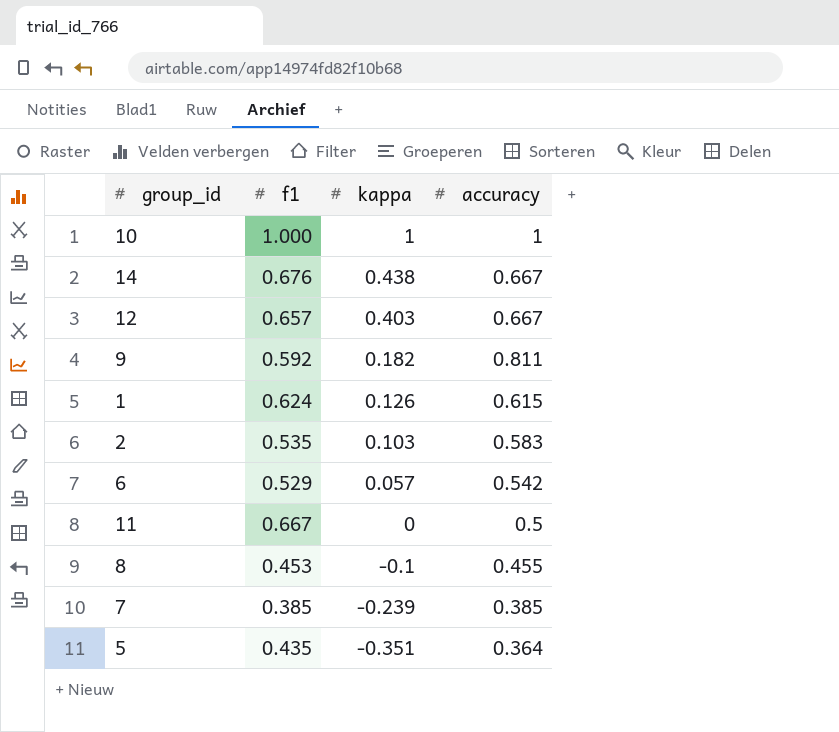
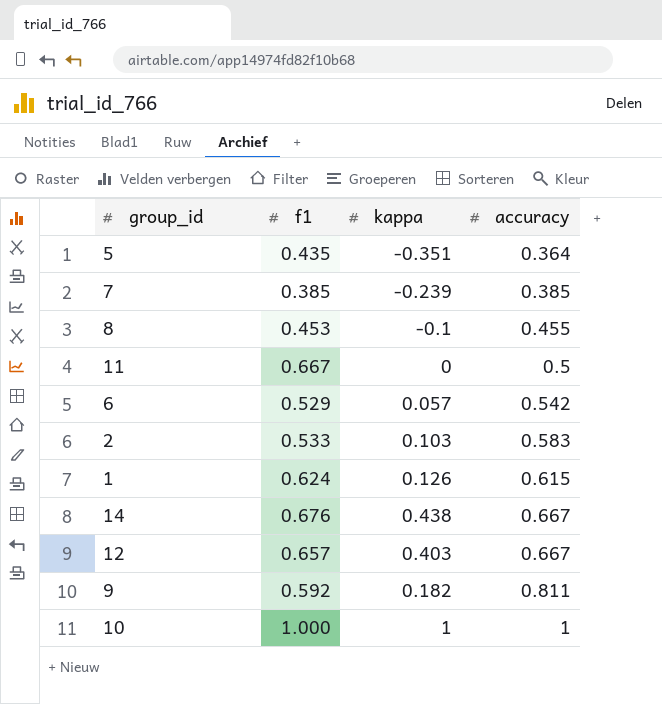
row order: kappa descending -> accuracy ascending
2 | f1: 0.535 -> 0.533

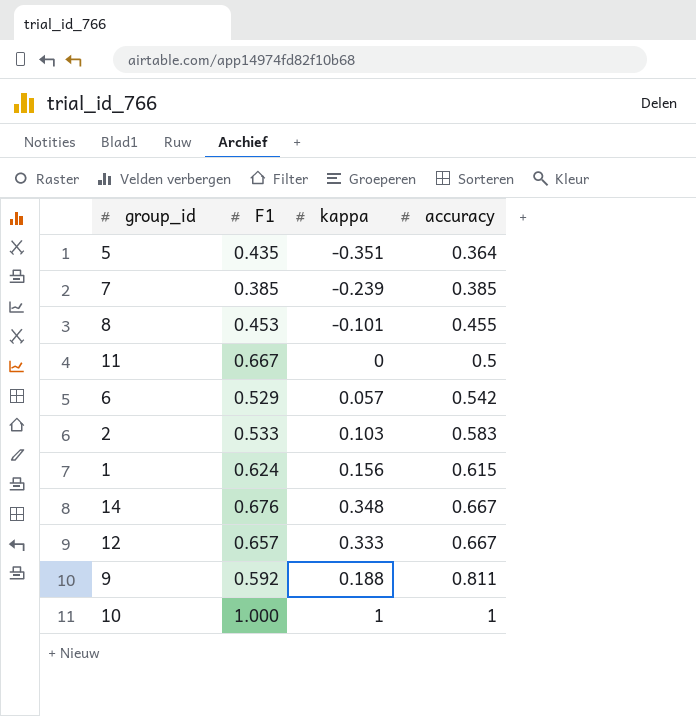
column name: f1 -> F1
8 | kappa: -0.1 -> -0.101
1 | kappa: 0.126 -> 0.156
14 | kappa: 0.438 -> 0.348
12 | kappa: 0.403 -> 0.333
9 | kappa: 0.182 -> 0.188

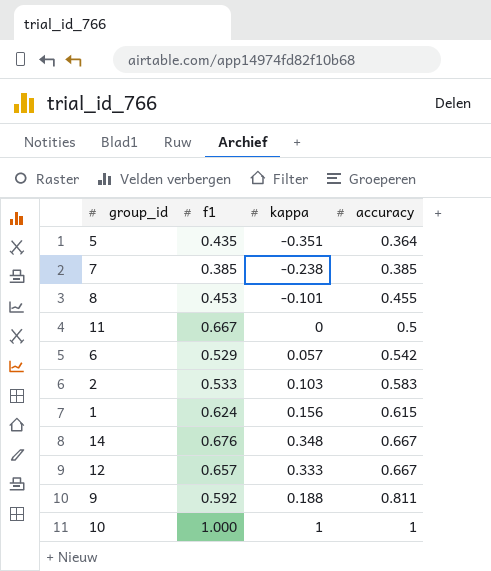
column name: F1 -> f1
7 | kappa: -0.239 -> -0.238

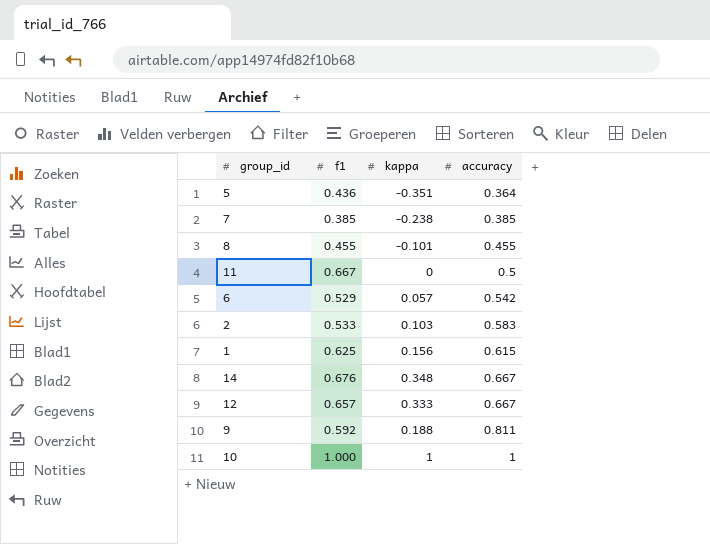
5 | f1: 0.435 -> 0.436
8 | f1: 0.453 -> 0.455
1 | f1: 0.624 -> 0.625

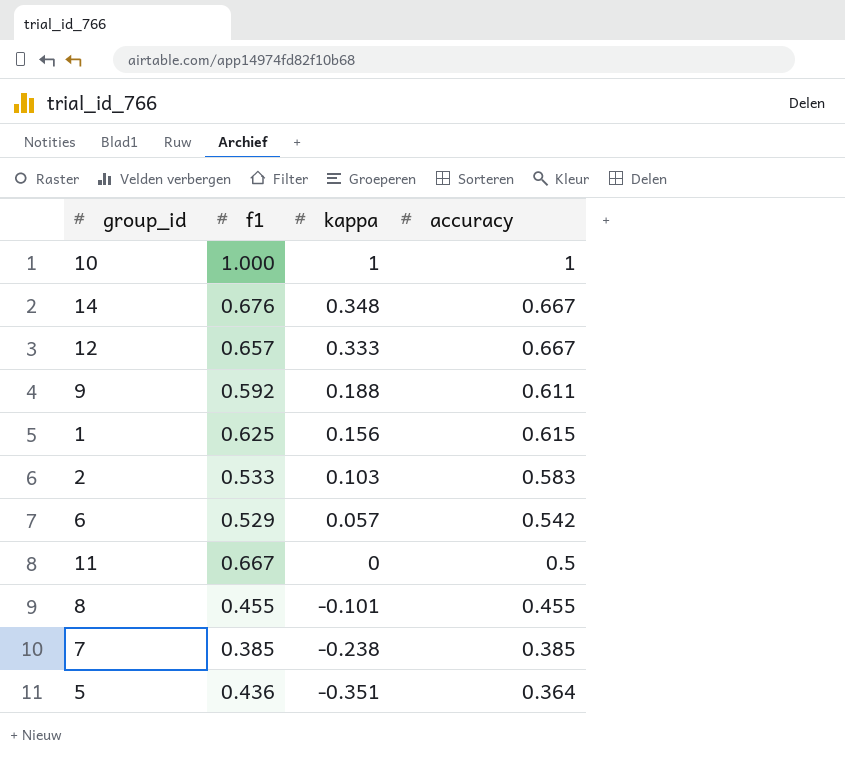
row order: accuracy ascending -> kappa descending
9 | accuracy: 0.811 -> 0.611

